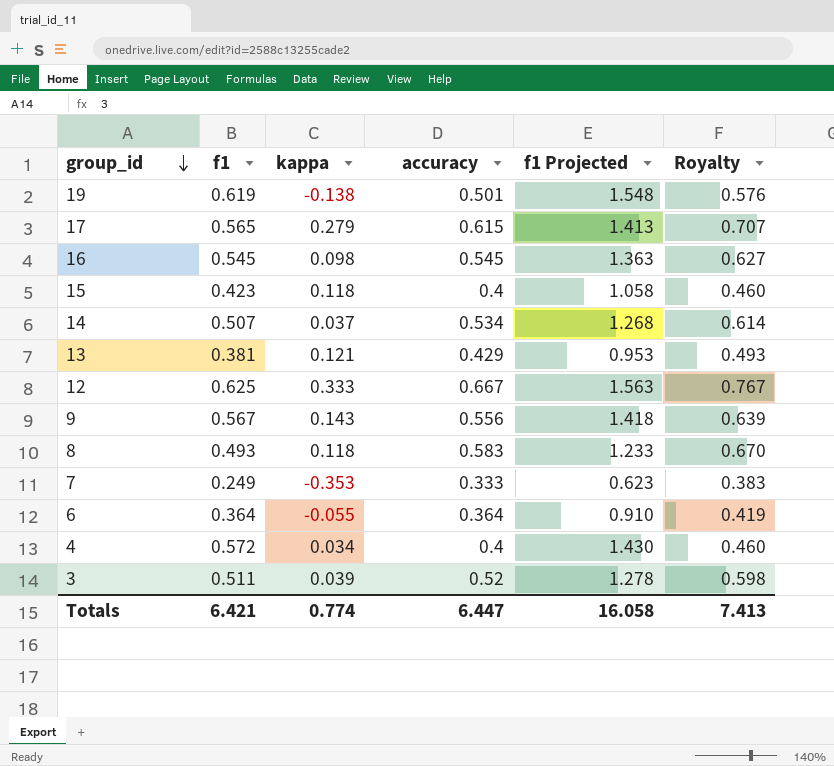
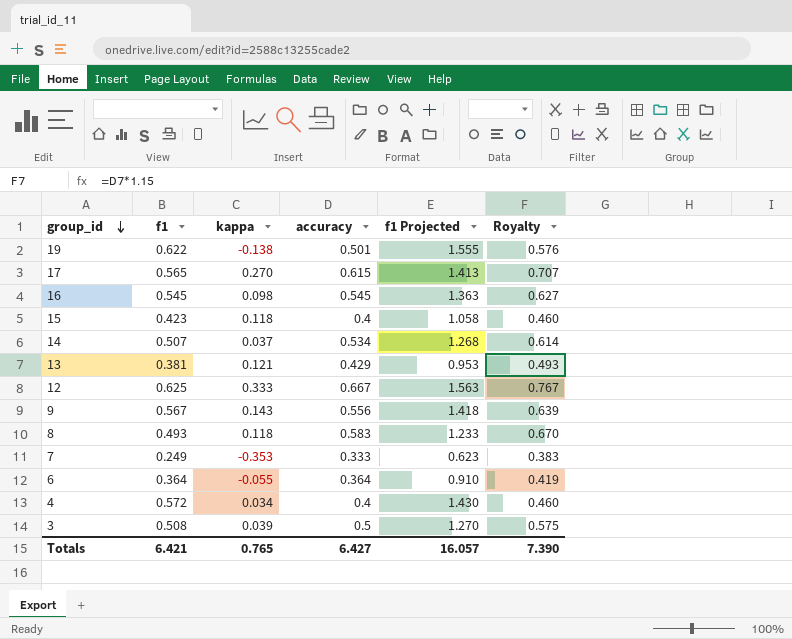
19 | f1: 0.619 -> 0.622
19 | f1 Projected: 1.548 -> 1.555
17 | kappa: 0.279 -> 0.270
3 | f1: 0.511 -> 0.508
3 | accuracy: 0.52 -> 0.5
3 | f1 Projected: 1.278 -> 1.270
3 | Royalty: 0.598 -> 0.575
Totals | kappa: 0.774 -> 0.765
Totals | accuracy: 6.447 -> 6.427
Totals | f1 Projected: 16.058 -> 16.057
Totals | Royalty: 7.413 -> 7.390

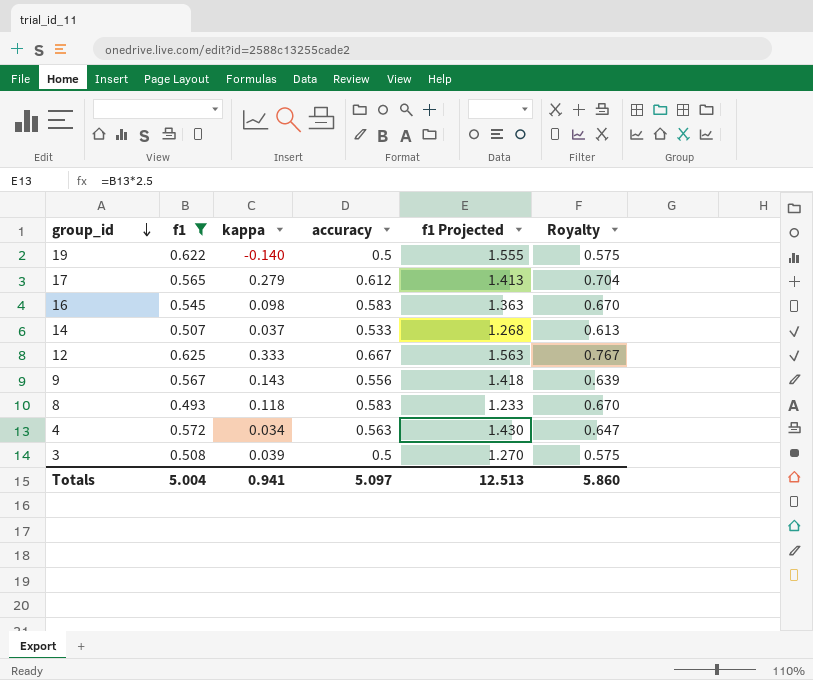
filter: none -> f1 >= 0.493
19 | kappa: -0.138 -> -0.140
19 | accuracy: 0.501 -> 0.5
19 | Royalty: 0.576 -> 0.575
17 | kappa: 0.270 -> 0.279
17 | accuracy: 0.615 -> 0.612
17 | Royalty: 0.707 -> 0.704
16 | accuracy: 0.545 -> 0.583
16 | Royalty: 0.627 -> 0.670
14 | accuracy: 0.534 -> 0.533
14 | Royalty: 0.614 -> 0.613
4 | accuracy: 0.4 -> 0.563
4 | Royalty: 0.460 -> 0.647
Totals | f1: 6.421 -> 5.004
Totals | kappa: 0.765 -> 0.941
Totals | accuracy: 6.427 -> 5.097
Totals | f1 Projected: 16.057 -> 12.513
Totals | Royalty: 7.390 -> 5.860

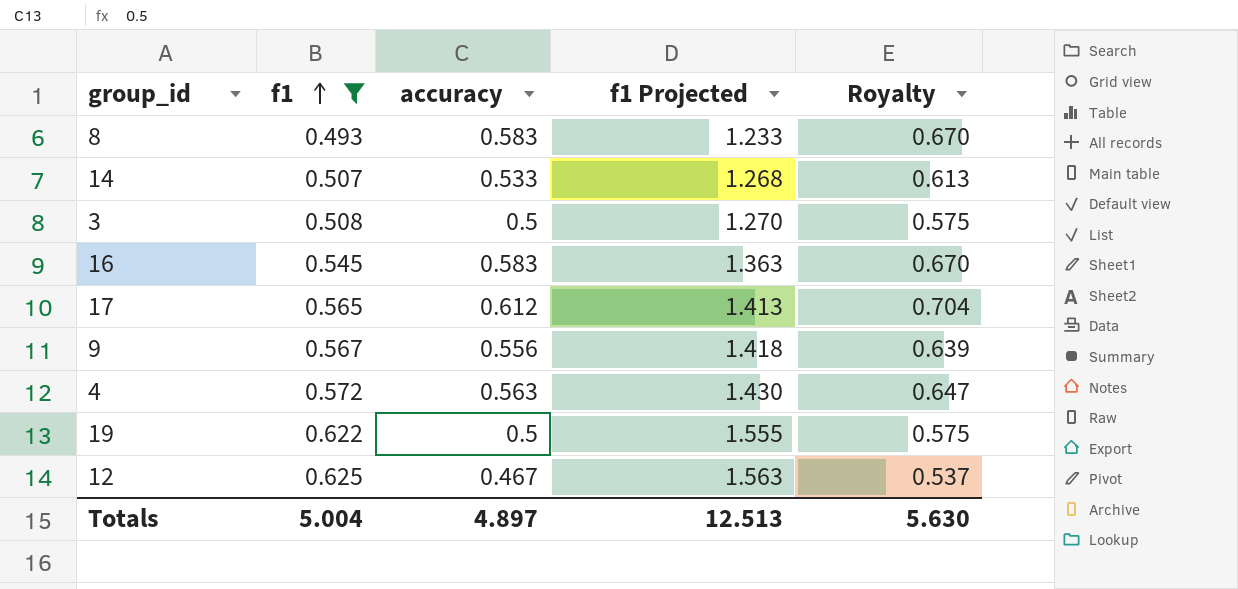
row order: group_id descending -> f1 ascending
column kappa | position: 3 -> none
12 | accuracy: 0.667 -> 0.467
12 | Royalty: 0.767 -> 0.537
Totals | accuracy: 5.097 -> 4.897
Totals | Royalty: 5.860 -> 5.630

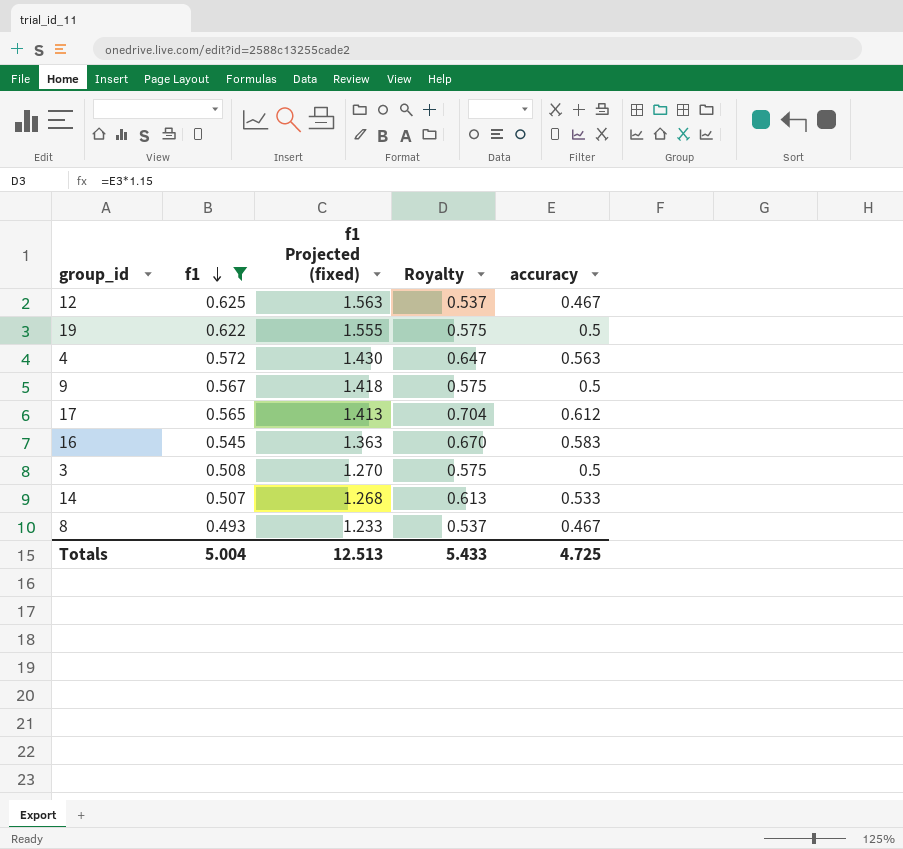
row order: f1 ascending -> f1 descending
column name: f1 Projected -> f1 Projected (fixed)
column accuracy | position: 3 -> 5
9 | Royalty: 0.639 -> 0.575
9 | accuracy: 0.556 -> 0.5
8 | Royalty: 0.670 -> 0.537
8 | accuracy: 0.583 -> 0.467
Totals | Royalty: 5.630 -> 5.433
Totals | accuracy: 4.897 -> 4.725

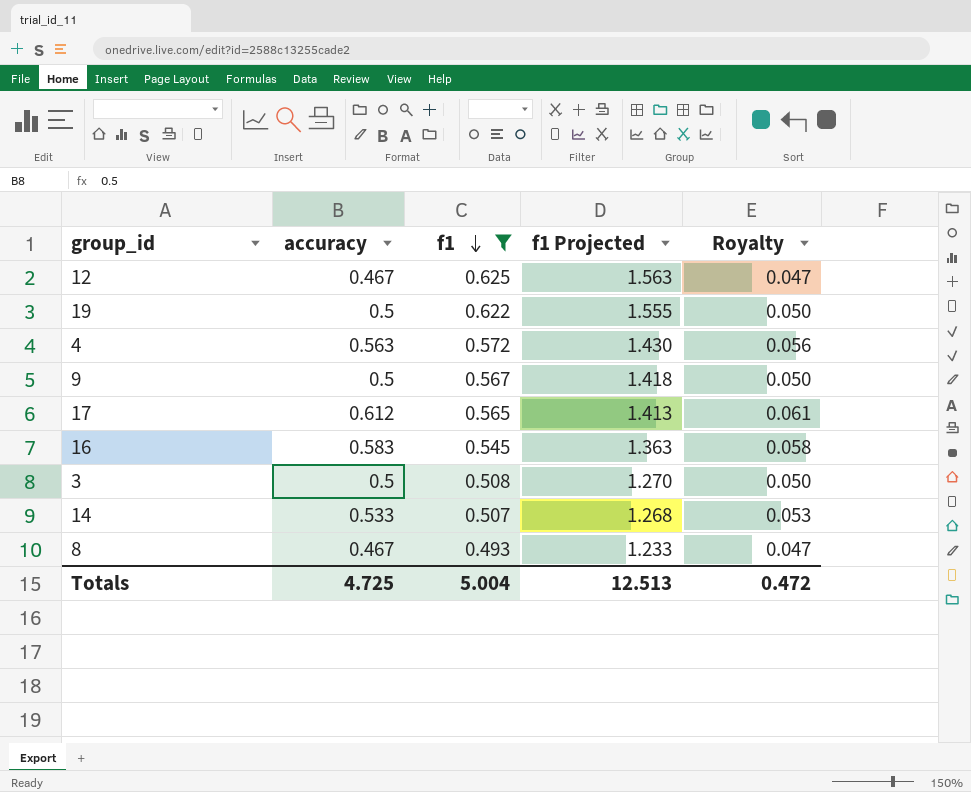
column accuracy | position: 5 -> 2
column name: f1 Projected (fixed) -> f1 Projected
column Royalty | formula: [accuracy] * 1.15 -> [accuracy] * 0.1
Totals | Royalty: 5.433 -> 0.472

